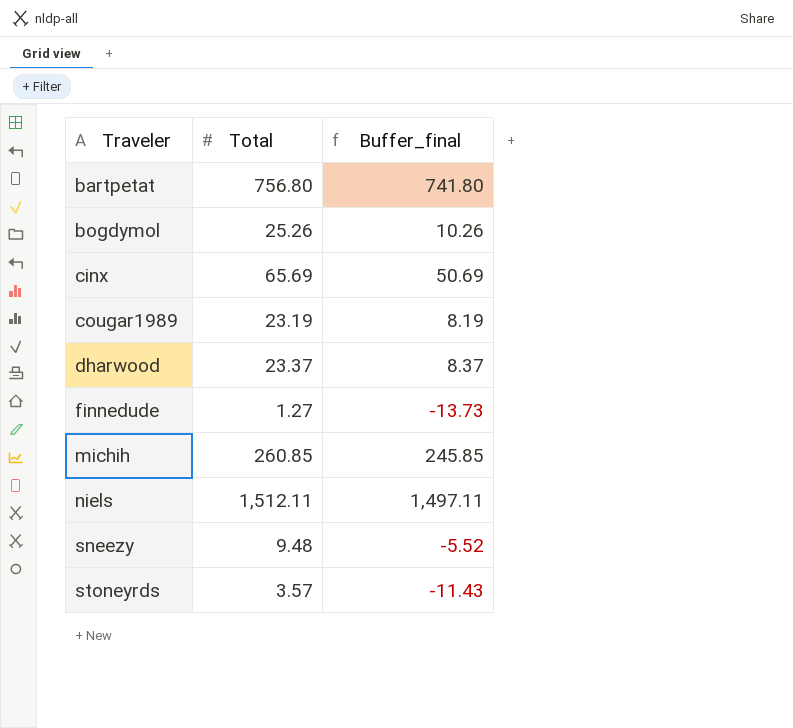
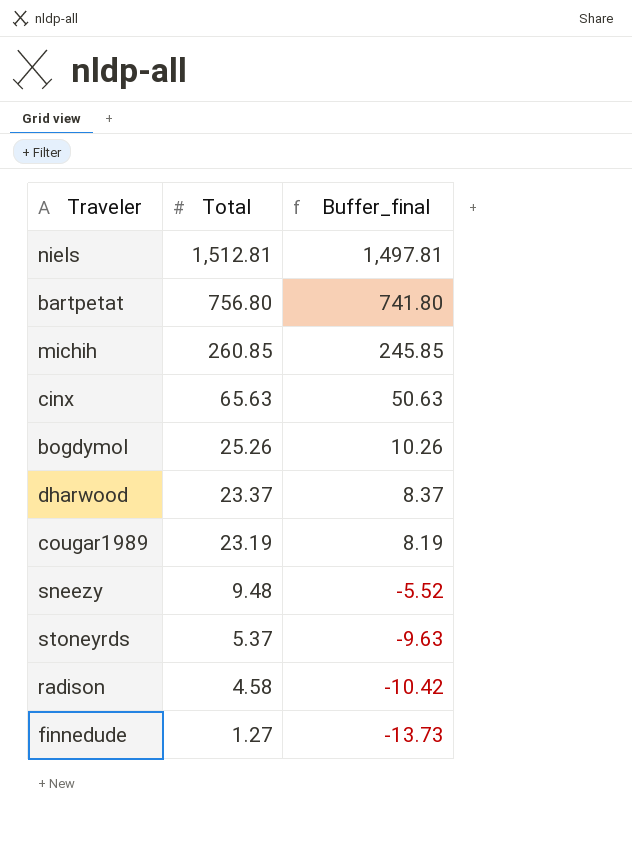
row order: Traveler ascending -> Total descending
niels | Total: 1,512.11 -> 1,512.81
niels | Buffer_final: 1,497.11 -> 1,497.81
cinx | Total: 65.69 -> 65.63
cinx | Buffer_final: 50.69 -> 50.63
stoneyrds | Total: 3.57 -> 5.37
stoneyrds | Buffer_final: -11.43 -> -9.63
row radison: none -> 4.58 | -10.42

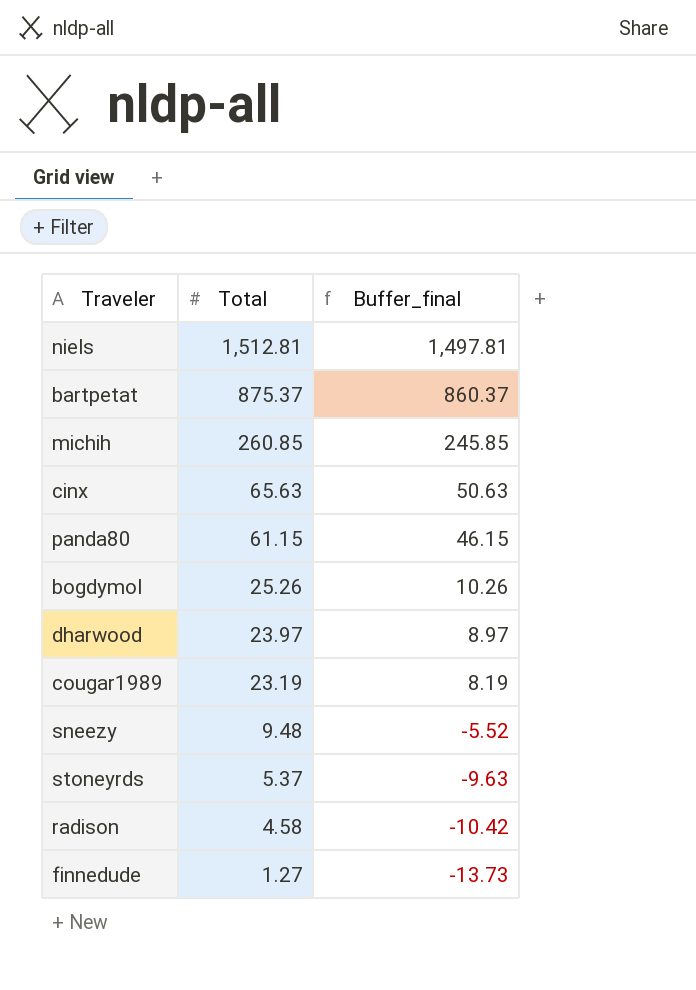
bartpetat | Total: 756.80 -> 875.37
bartpetat | Buffer_final: 741.80 -> 860.37
row panda80: none -> 61.15 | 46.15
dharwood | Total: 23.37 -> 23.97
dharwood | Buffer_final: 8.37 -> 8.97

